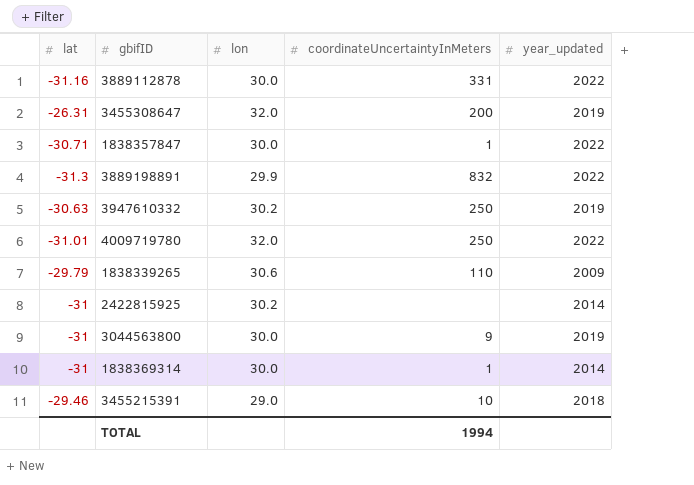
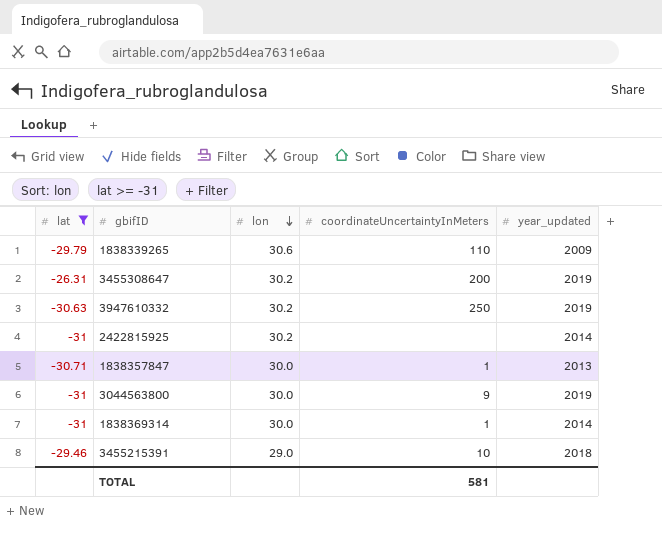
filter: none -> lat >= -31
row order: none -> lon descending
3455308647 | lon: 32.0 -> 30.2
1838357847 | year_updated: 2022 -> 2013
TOTAL | coordinateUncertaintyInMeters: 1994 -> 581

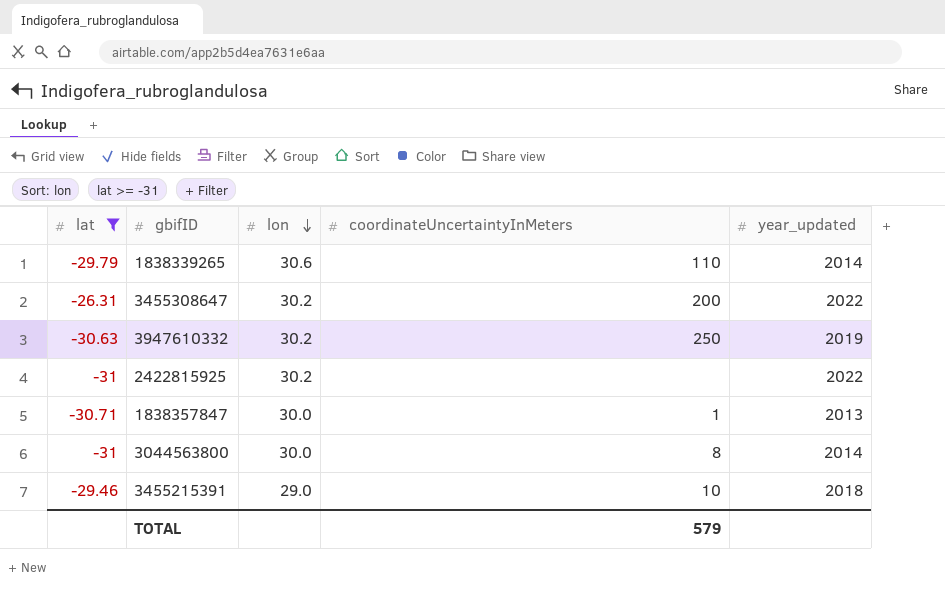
row 1838369314: -31 | 30.0 | 1 | 2014 -> none
1838339265 | year_updated: 2009 -> 2014
3455308647 | year_updated: 2019 -> 2022
2422815925 | year_updated: 2014 -> 2022
3044563800 | coordinateUncertaintyInMeters: 9 -> 8
3044563800 | year_updated: 2019 -> 2014
TOTAL | coordinateUncertaintyInMeters: 581 -> 579

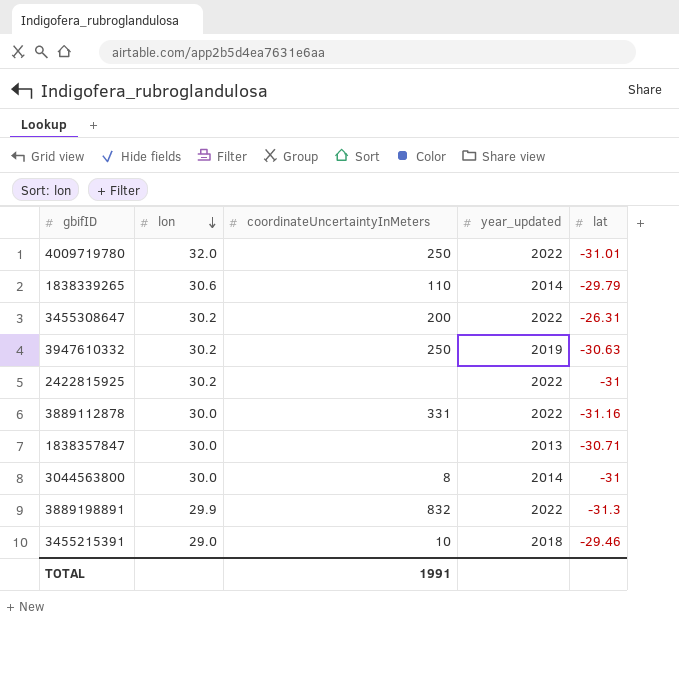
filter: lat >= -31 -> none
column lat | position: 1 -> 5
1838357847 | coordinateUncertaintyInMeters: 1 -> none
TOTAL | coordinateUncertaintyInMeters: 579 -> 1991

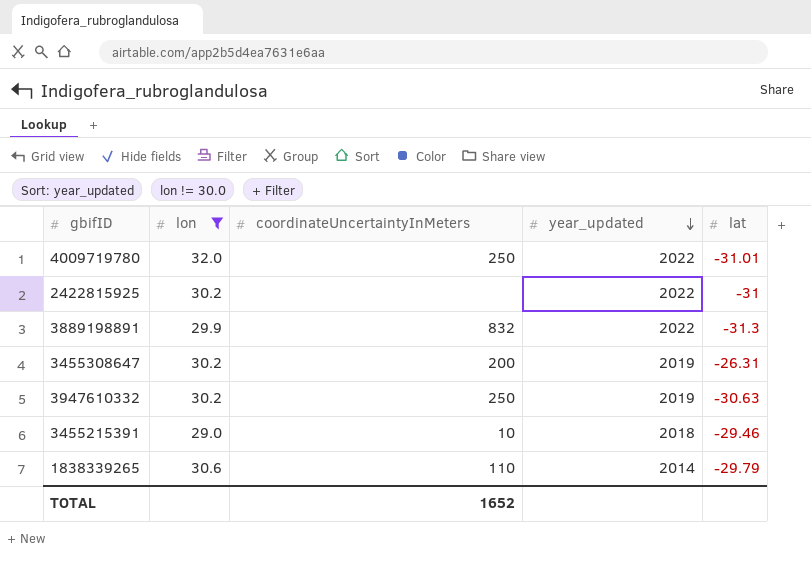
filter: none -> lon != 30.0
row order: lon descending -> year_updated descending
3455308647 | year_updated: 2022 -> 2019
TOTAL | coordinateUncertaintyInMeters: 1991 -> 1652

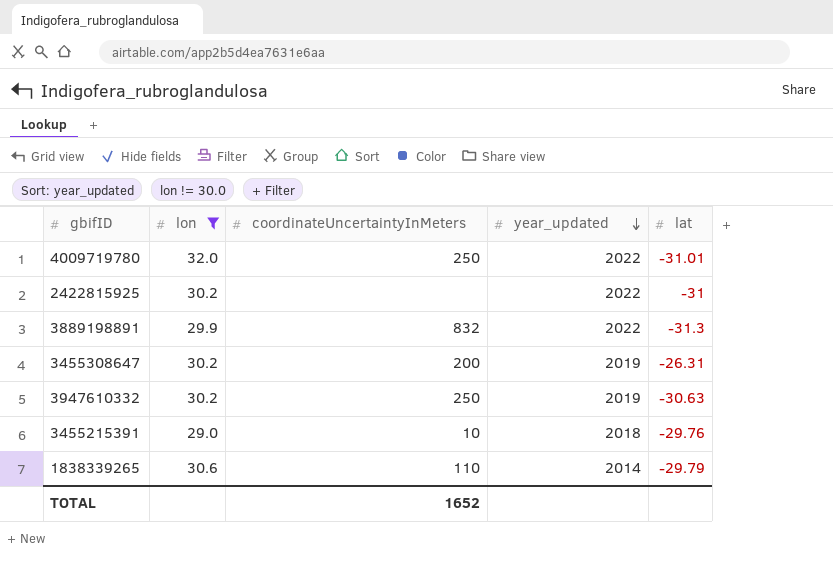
3455215391 | lat: -29.46 -> -29.76

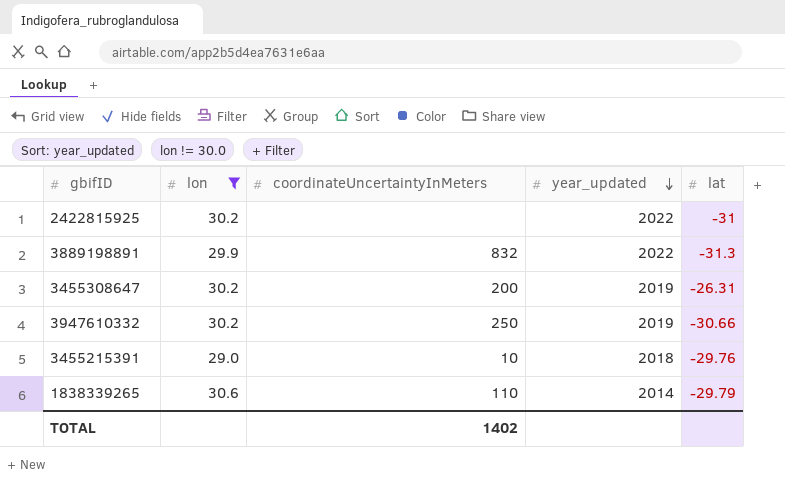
row 4009719780: 32.0 | 250 | 2022 | -31.01 -> none
3947610332 | lat: -30.63 -> -30.66
TOTAL | coordinateUncertaintyInMeters: 1652 -> 1402

